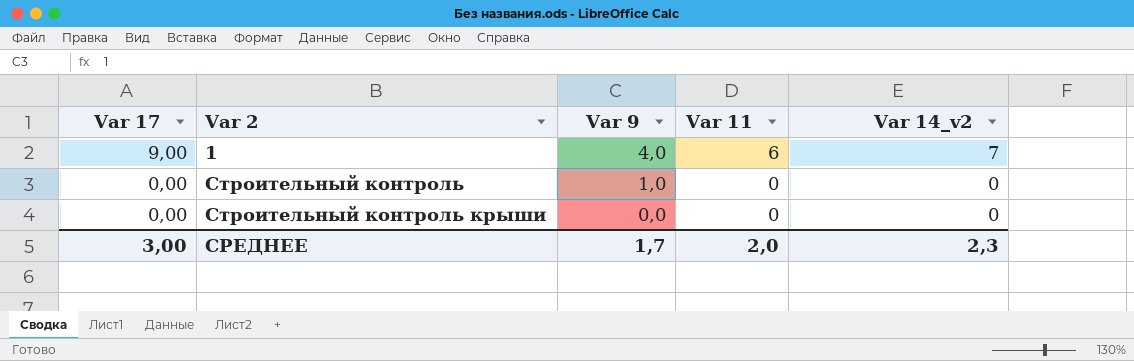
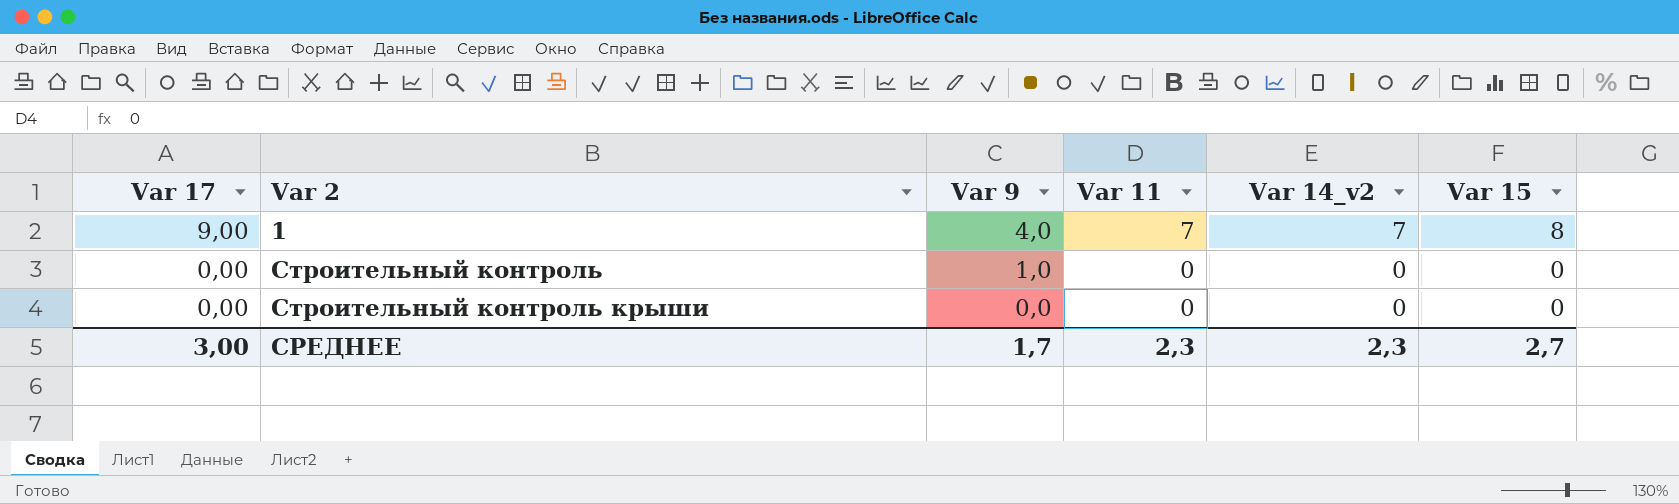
column Var 15 | position: none -> 6
1 | Var 11: 6 -> 7
СРЕДНЕЕ | Var 11: 2,0 -> 2,3

